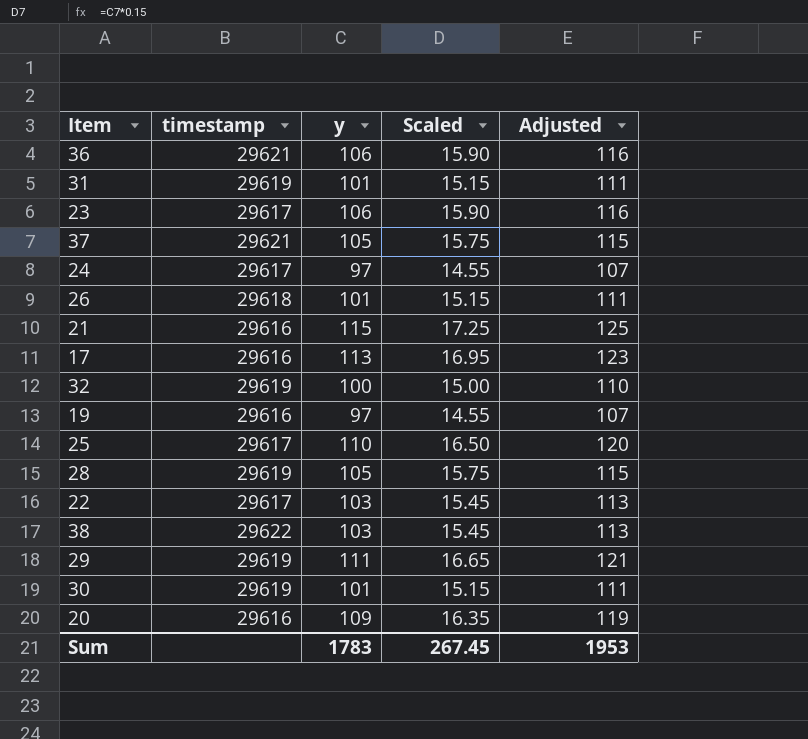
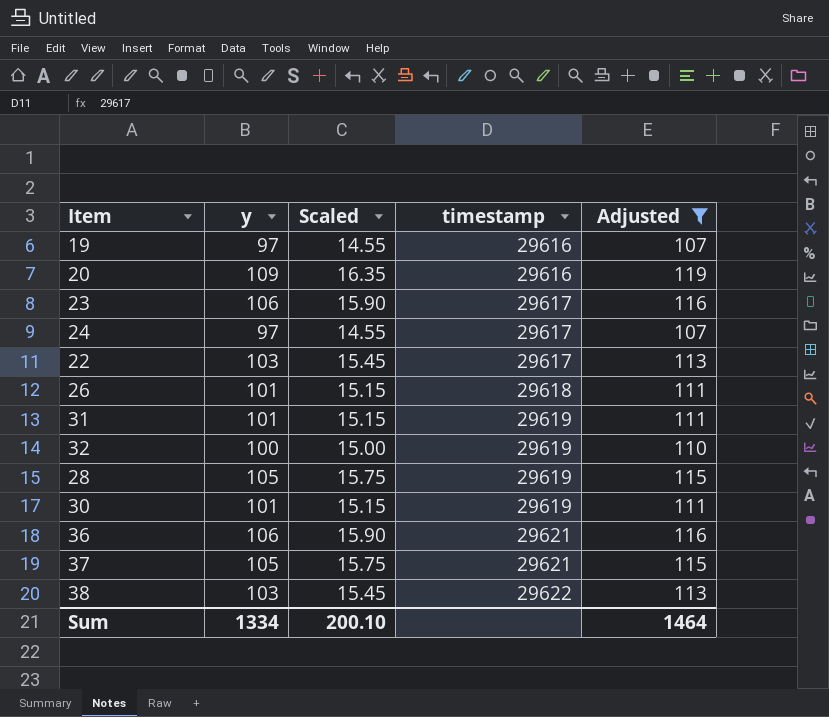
filter: none -> Adjusted <= 119
row order: none -> timestamp ascending
column timestamp | position: 2 -> 4
Sum | y: 1783 -> 1334
Sum | Scaled: 267.45 -> 200.10
Sum | Adjusted: 1953 -> 1464

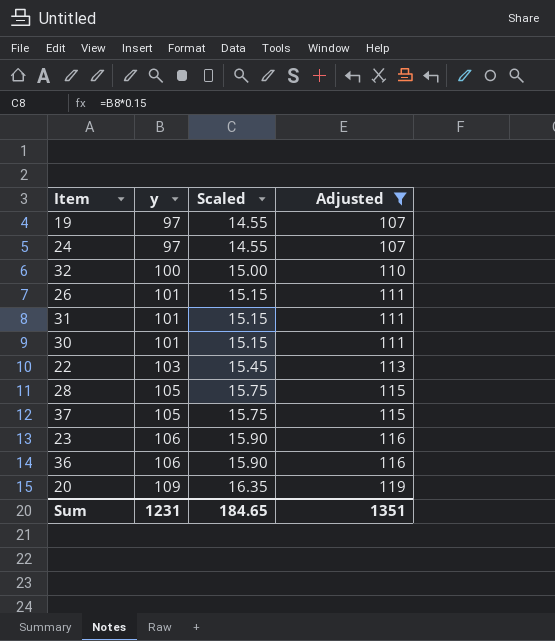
row order: timestamp ascending -> y ascending
column timestamp | position: 4 -> none
row 38: 103 | 15.45 | 29622 | 113 -> none
Sum | y: 1334 -> 1231
Sum | Scaled: 200.10 -> 184.65
Sum | Adjusted: 1464 -> 1351

